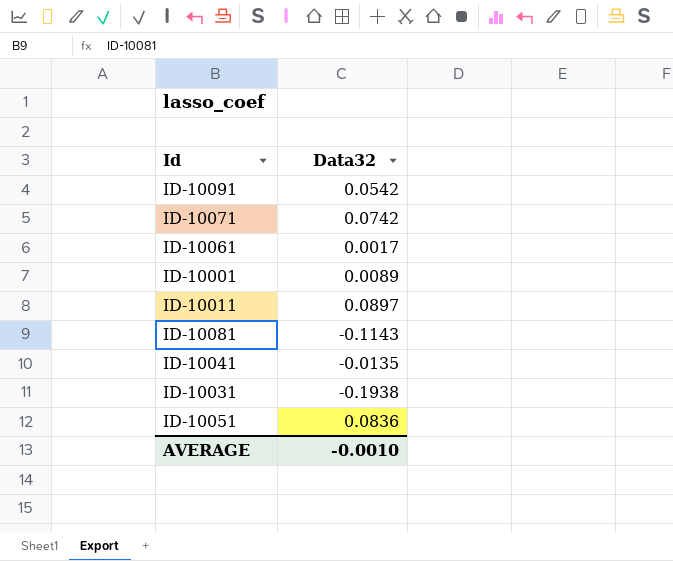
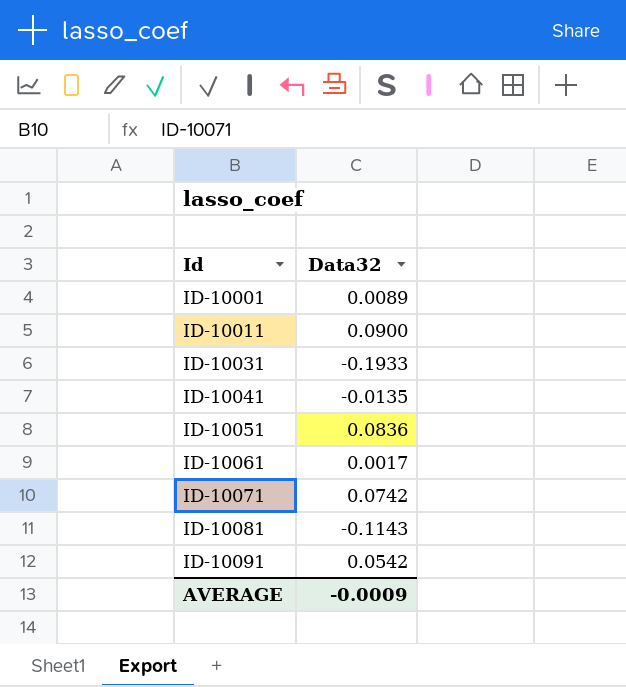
row order: none -> Id ascending
ID-10011 | Data32: 0.0897 -> 0.0900
ID-10031 | Data32: -0.1938 -> -0.1933
AVERAGE | Data32: -0.0010 -> -0.0009

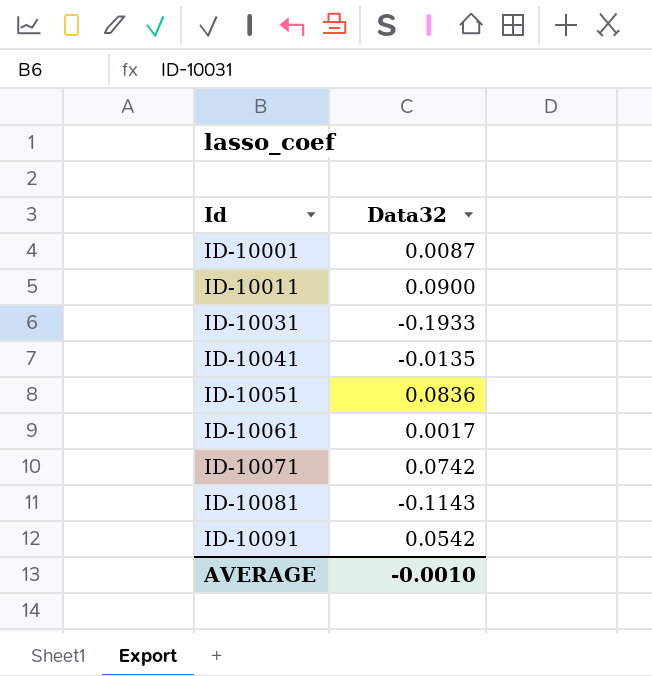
ID-10001 | Data32: 0.0089 -> 0.0087
AVERAGE | Data32: -0.0009 -> -0.0010

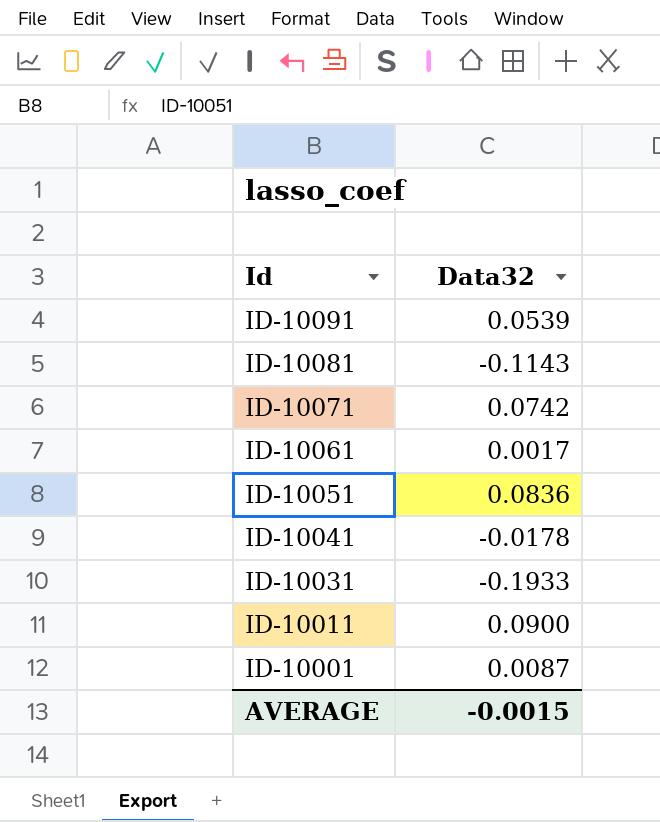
row order: Id ascending -> Id descending
ID-10091 | Data32: 0.0542 -> 0.0539
ID-10041 | Data32: -0.0135 -> -0.0178
AVERAGE | Data32: -0.0010 -> -0.0015

